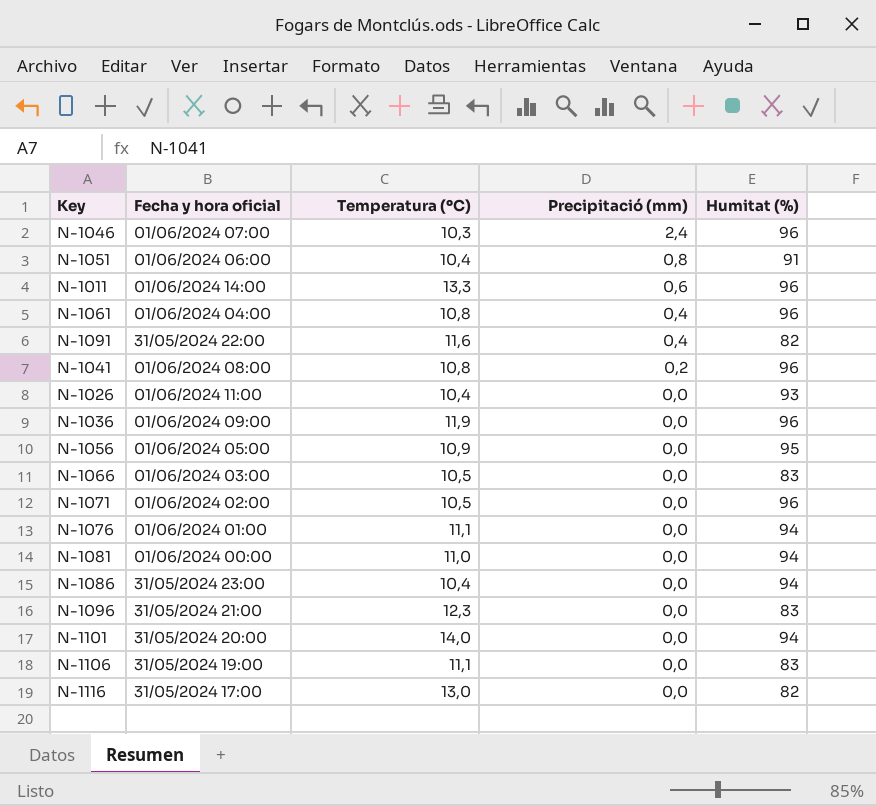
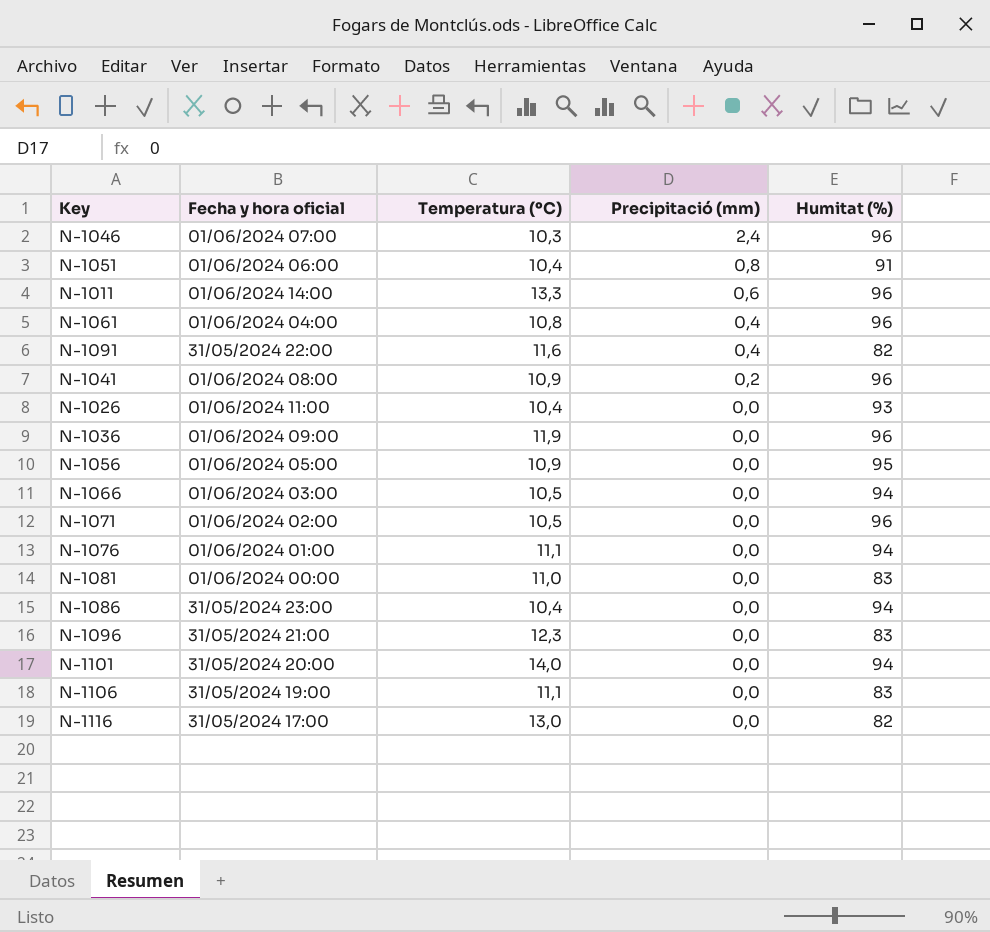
N-1041 | Temperatura (ºC): 10,8 -> 10,9
N-1066 | Humitat (%): 83 -> 94
N-1081 | Humitat (%): 94 -> 83

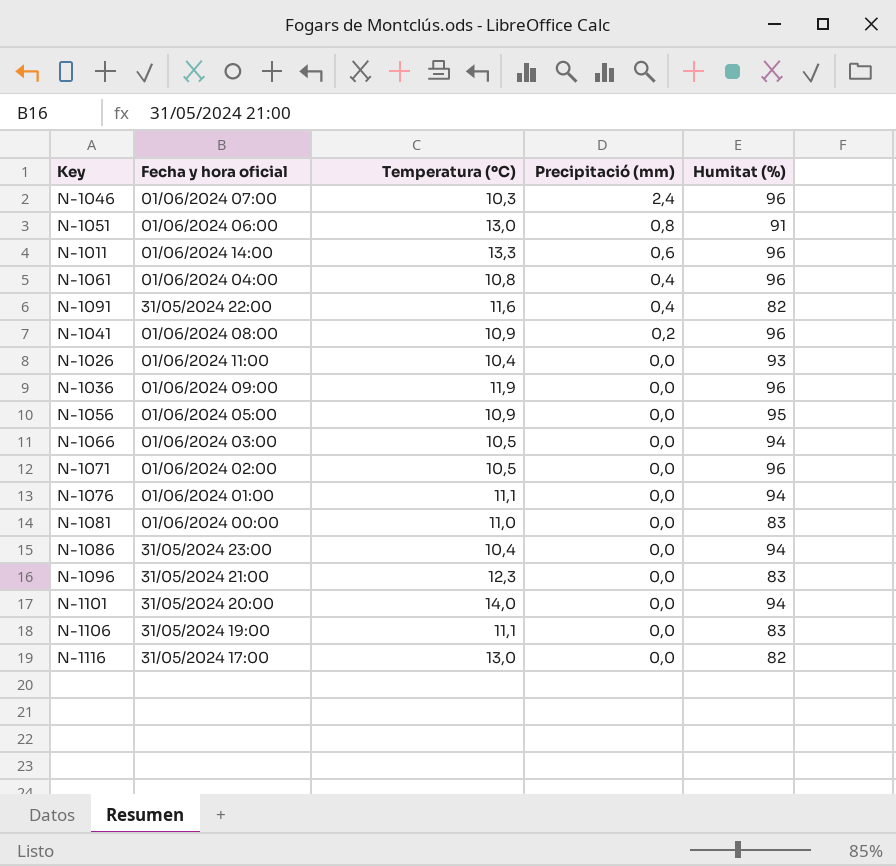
N-1051 | Temperatura (ºC): 10,4 -> 13,0

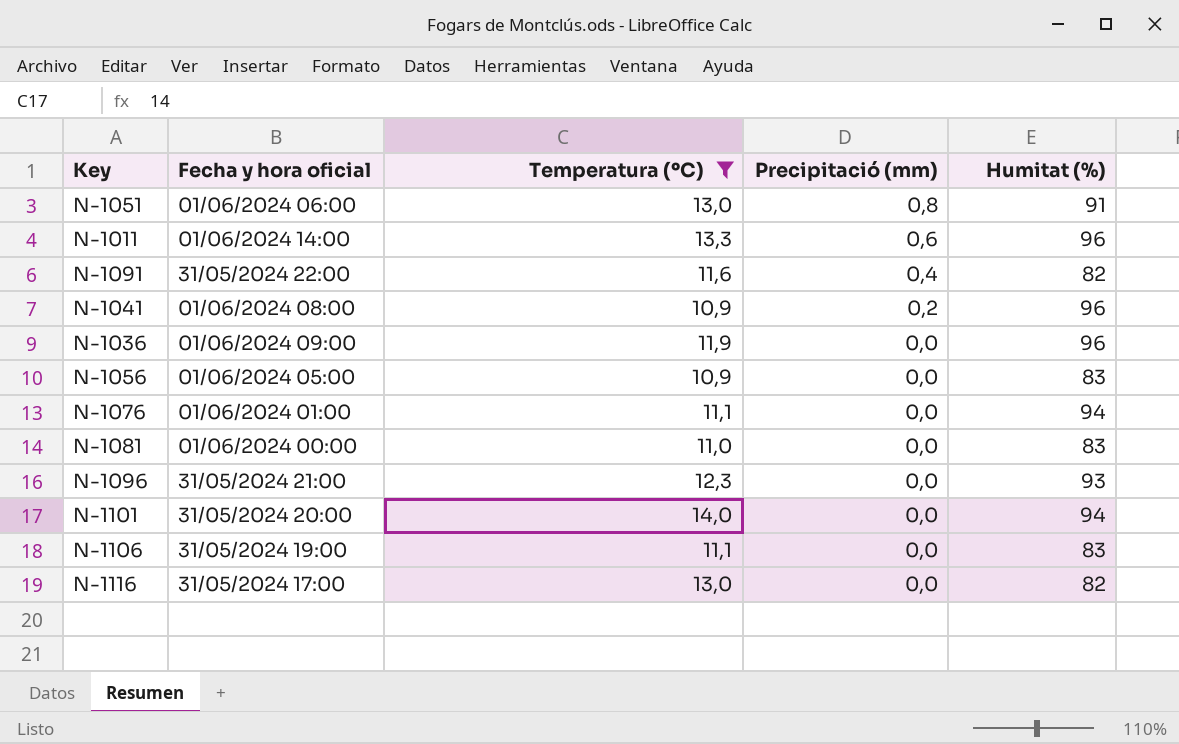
filter: none -> Temperatura (ºC) >= 10,9
N-1056 | Humitat (%): 95 -> 83
N-1096 | Humitat (%): 83 -> 93

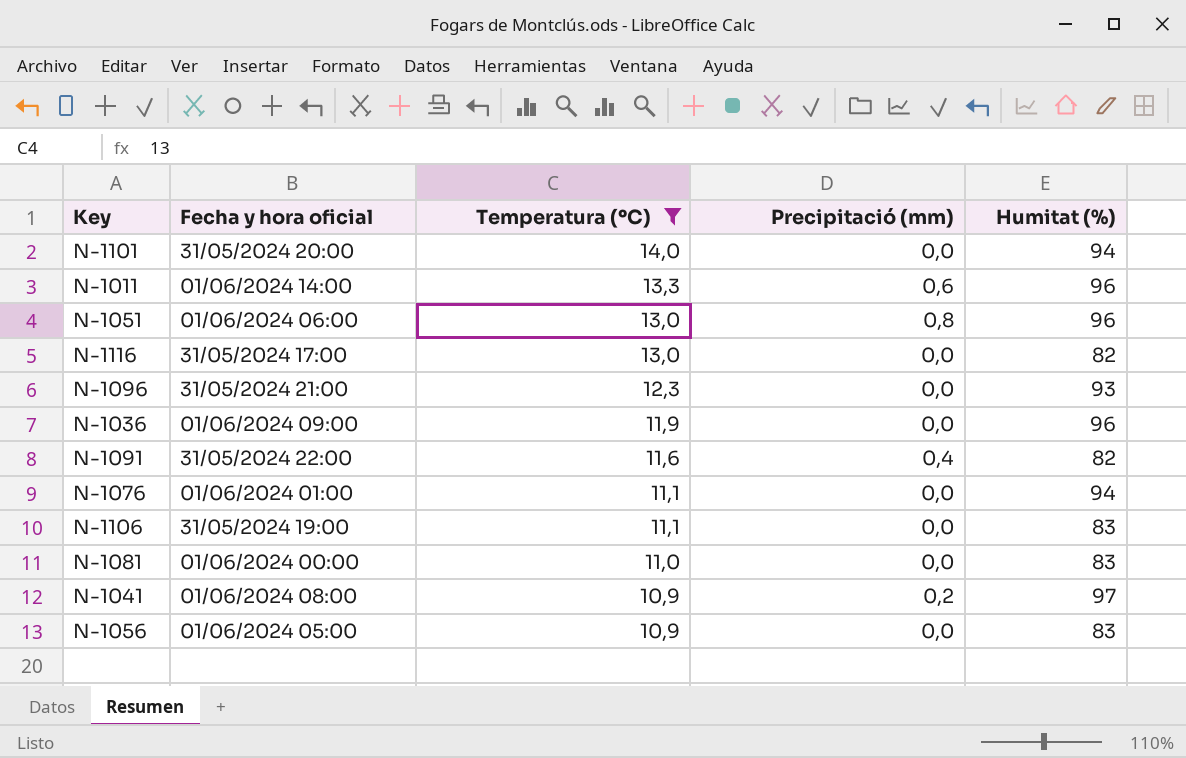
row order: Precipitació (mm) descending -> Temperatura (ºC) descending
N-1051 | Humitat (%): 91 -> 96
N-1041 | Humitat (%): 96 -> 97

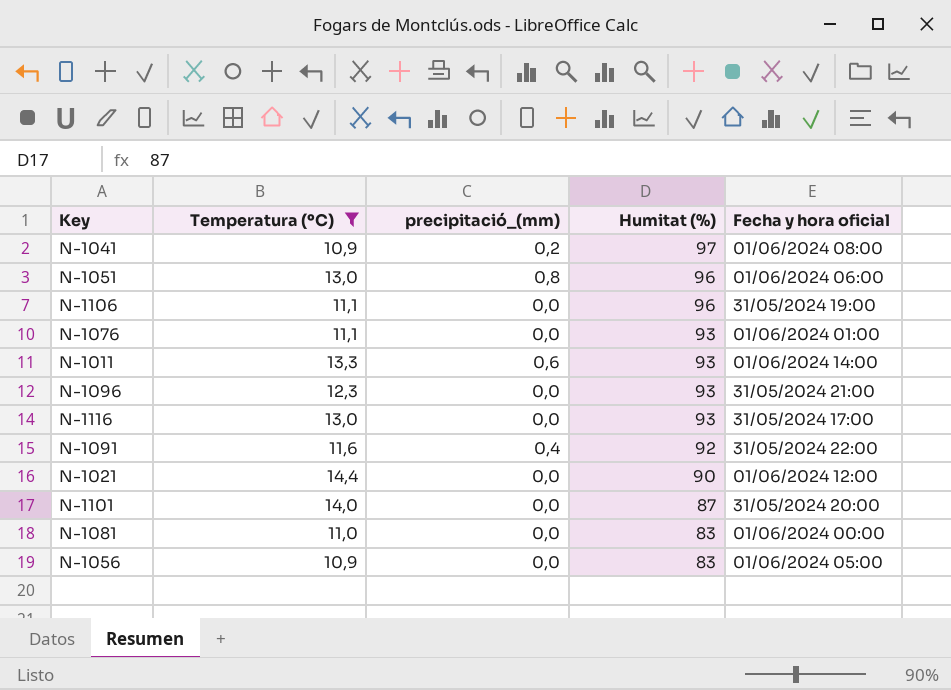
row order: Temperatura (ºC) descending -> Humitat (%) descending
column name: Precipitació (mm) -> precipitació_(mm)
column Fecha y hora oficial | position: 2 -> 5
row N-1036: 01/06/2024 09:00 | 11,9 | 0,0 | 96 -> none
N-1106 | Humitat (%): 83 -> 96
N-1076 | Humitat (%): 94 -> 93
N-1011 | Humitat (%): 96 -> 93
N-1116 | Humitat (%): 82 -> 93
N-1091 | Humitat (%): 82 -> 92
row N-1021: none -> 14,4 | 0,0 | 90 | 01/06/2024 12:00
N-1101 | Humitat (%): 94 -> 87

